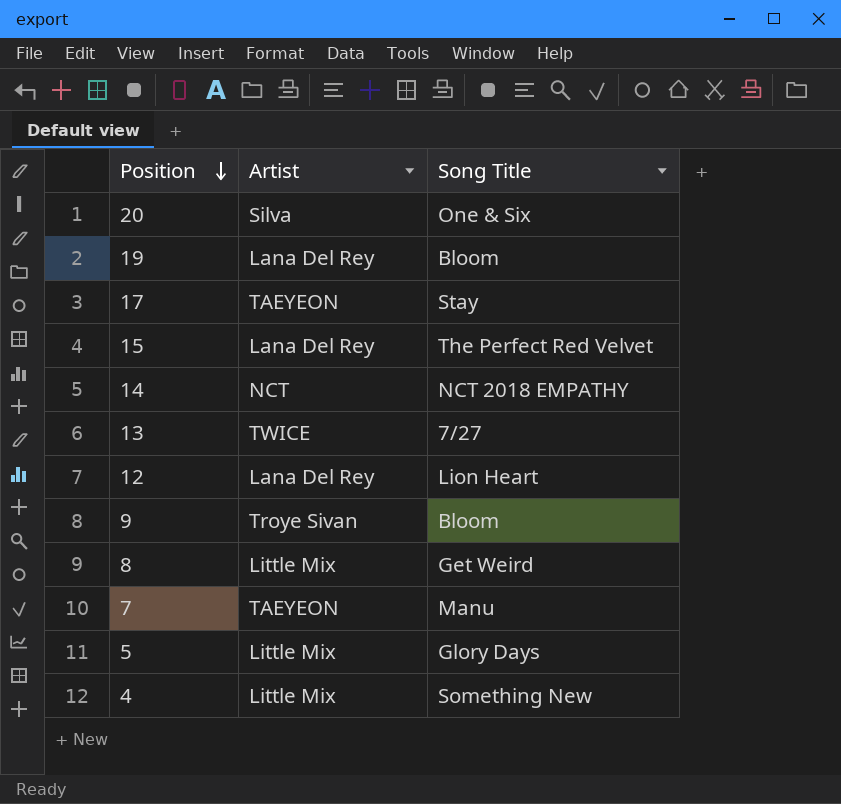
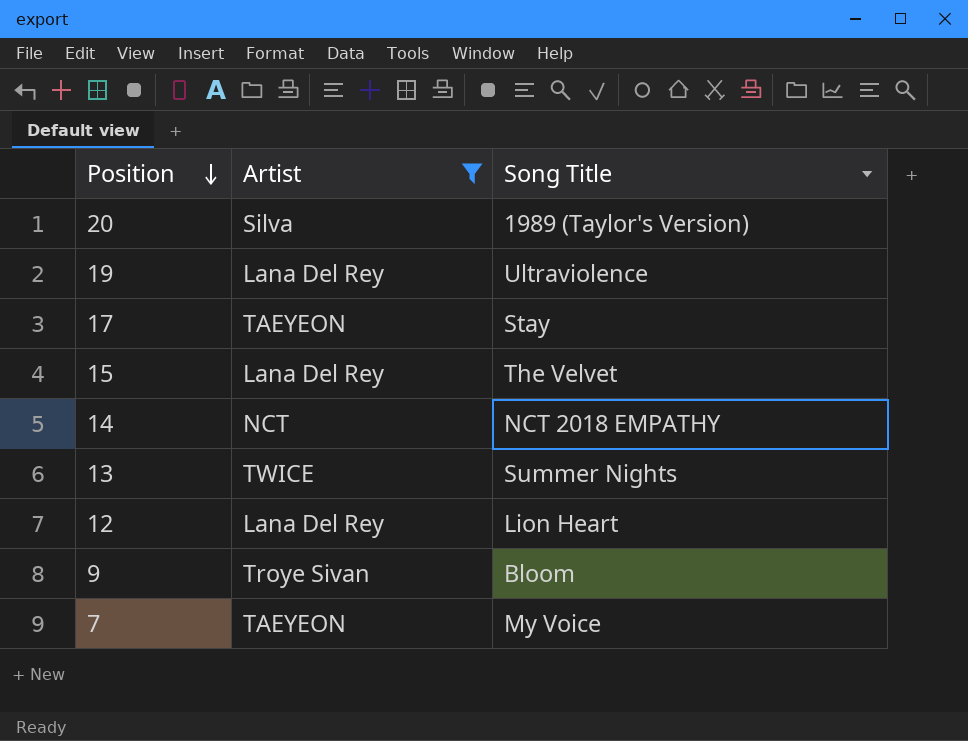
filter: none -> Artist != Little Mix
20 | Song Title: One & Six -> 1989 (Taylor's Version)
19 | Song Title: Bloom -> Ultraviolence
15 | Song Title: The Perfect Red Velvet -> The Velvet
13 | Song Title: 7/27 -> Summer Nights
7 | Song Title: Manu -> My Voice

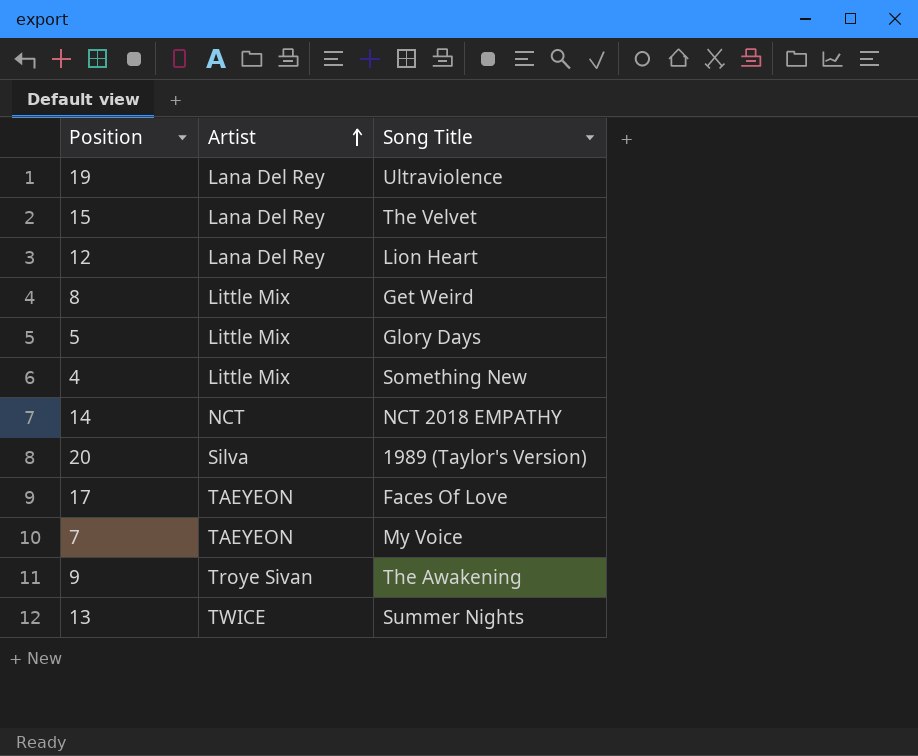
filter: Artist != Little Mix -> none
row order: Position descending -> Artist ascending
17 | Song Title: Stay -> Faces Of Love
9 | Song Title: Bloom -> The Awakening

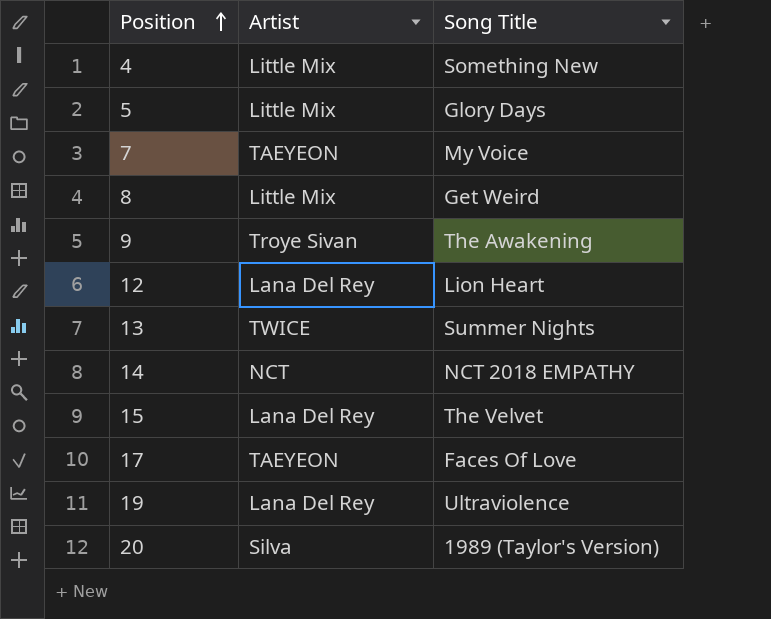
row order: Artist ascending -> Position ascending

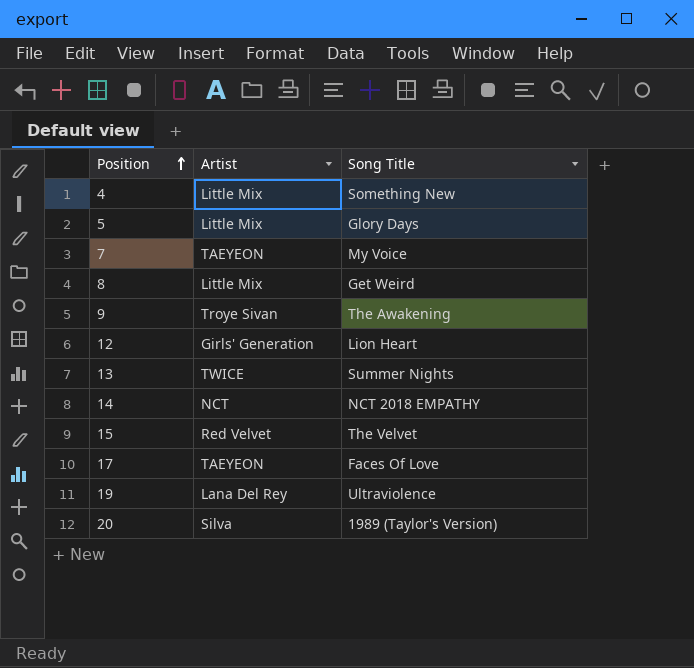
12 | Artist: Lana Del Rey -> Girls' Generation
15 | Artist: Lana Del Rey -> Red Velvet

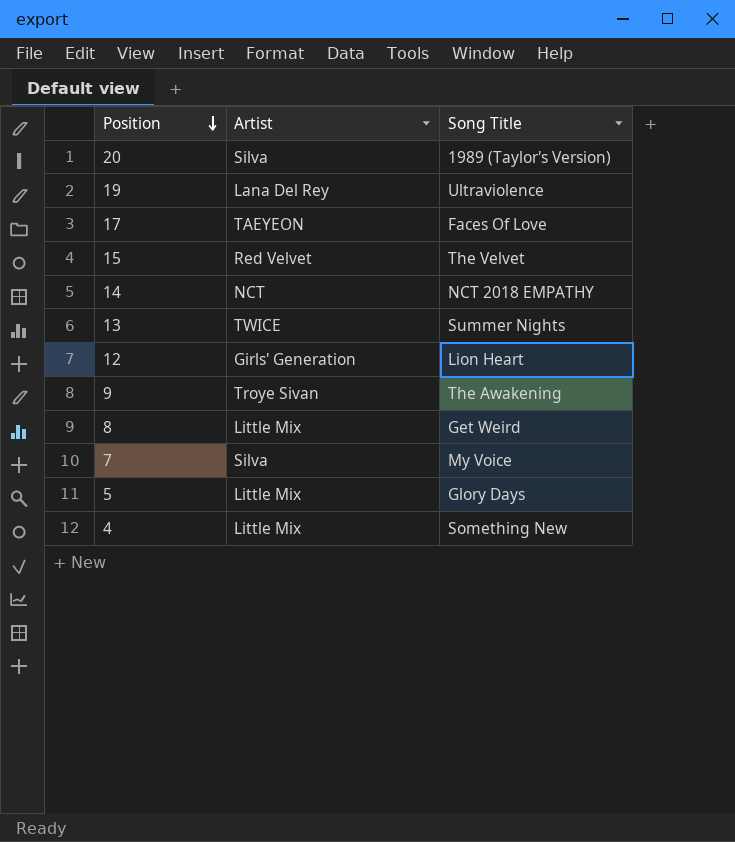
row order: Position ascending -> Position descending
7 | Artist: TAEYEON -> Silva

